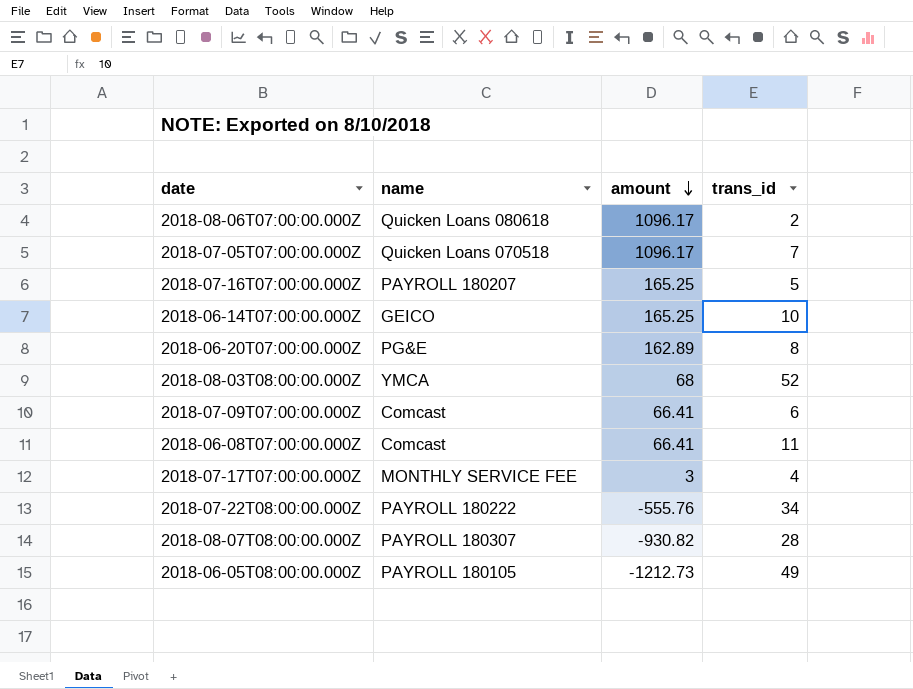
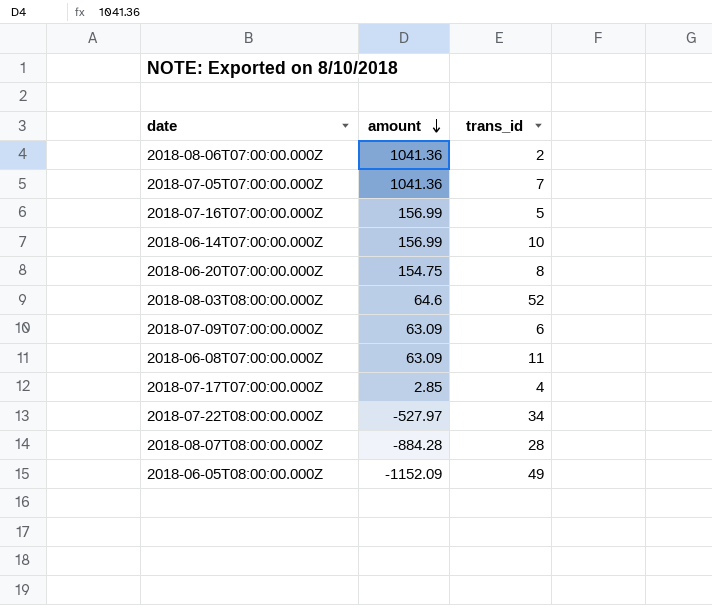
column name | position: 2 -> none
2018-08-06T07:00:00.000Z | amount: 1096.17 -> 1041.36
2018-07-05T07:00:00.000Z | amount: 1096.17 -> 1041.36
2018-07-16T07:00:00.000Z | amount: 165.25 -> 156.99
2018-06-14T07:00:00.000Z | amount: 165.25 -> 156.99
2018-06-20T07:00:00.000Z | amount: 162.89 -> 154.75
2018-08-03T08:00:00.000Z | amount: 68 -> 64.6
2018-07-09T07:00:00.000Z | amount: 66.41 -> 63.09
2018-06-08T07:00:00.000Z | amount: 66.41 -> 63.09
2018-07-17T07:00:00.000Z | amount: 3 -> 2.85
2018-07-22T08:00:00.000Z | amount: -555.76 -> -527.97
2018-08-07T08:00:00.000Z | amount: -930.82 -> -884.28
2018-06-05T08:00:00.000Z | amount: -1212.73 -> -1152.09

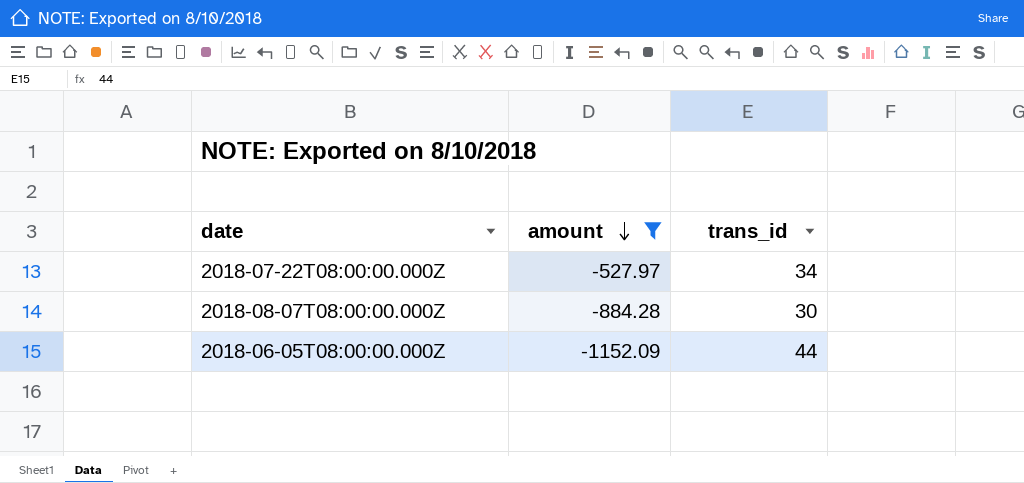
filter: none -> amount <= -527.97
2018-08-07T08:00:00.000Z | trans_id: 28 -> 30
2018-06-05T08:00:00.000Z | trans_id: 49 -> 44

